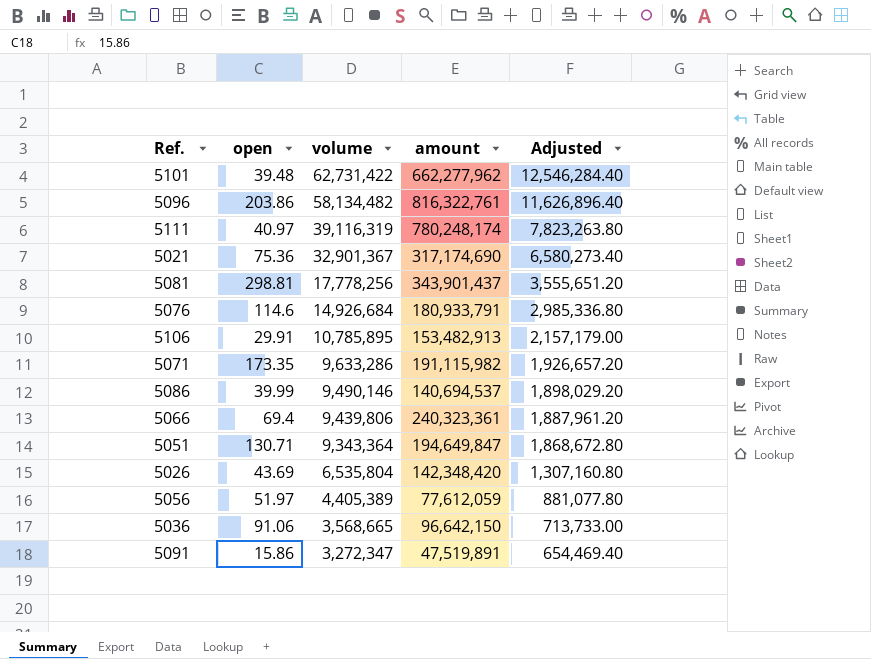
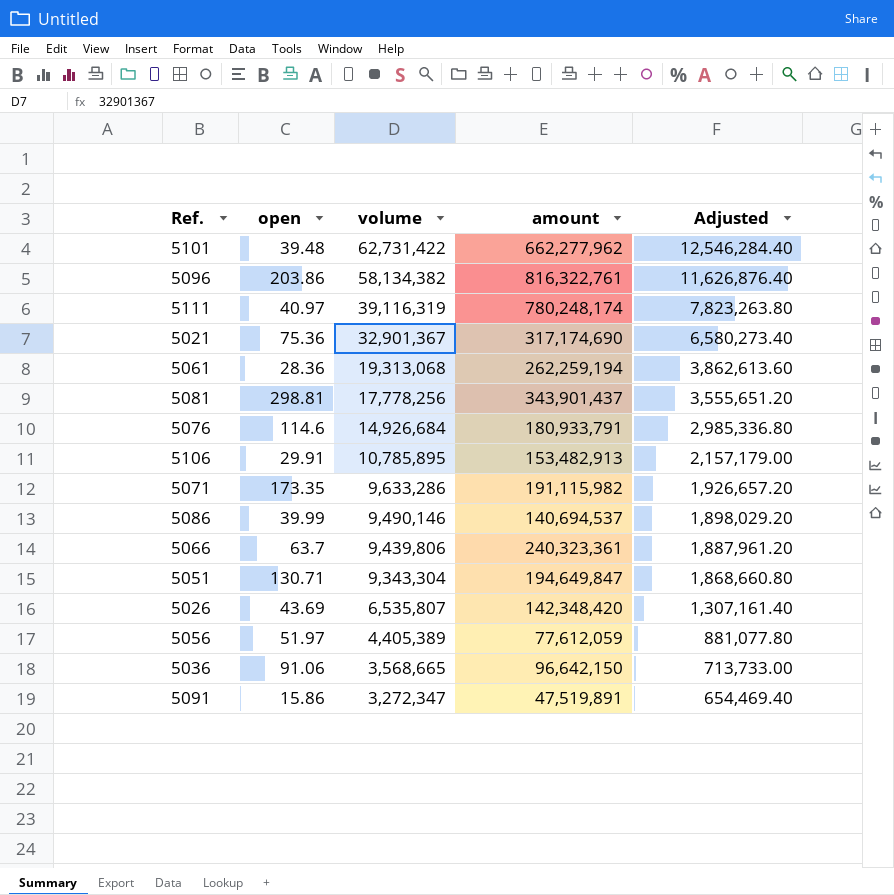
5096 | volume: 58,134,482 -> 58,134,382
5096 | Adjusted: 11,626,896.40 -> 11,626,876.40
row 5061: none -> 28.36 | 19,313,068 | 262,259,194 | 3,862,613.60
5066 | open: 69.4 -> 63.7
5051 | volume: 9,343,364 -> 9,343,304
5051 | Adjusted: 1,868,672.80 -> 1,868,660.80
5026 | volume: 6,535,804 -> 6,535,807
5026 | Adjusted: 1,307,160.80 -> 1,307,161.40

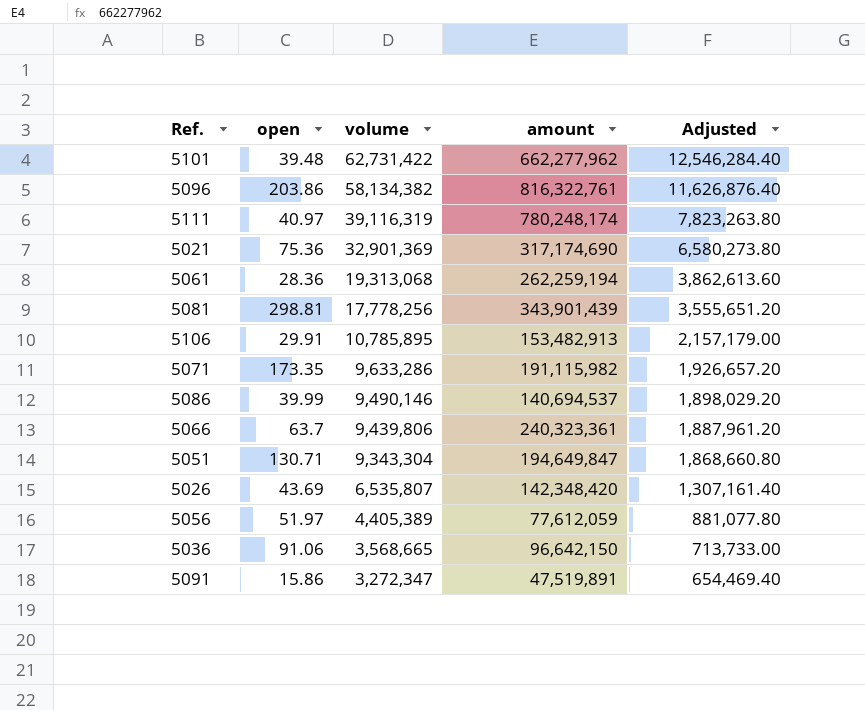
row 5076: 114.6 | 14,926,684 | 180,933,791 | 2,985,336.80 -> none
5021 | volume: 32,901,367 -> 32,901,369
5021 | Adjusted: 6,580,273.40 -> 6,580,273.80
5081 | amount: 343,901,437 -> 343,901,439

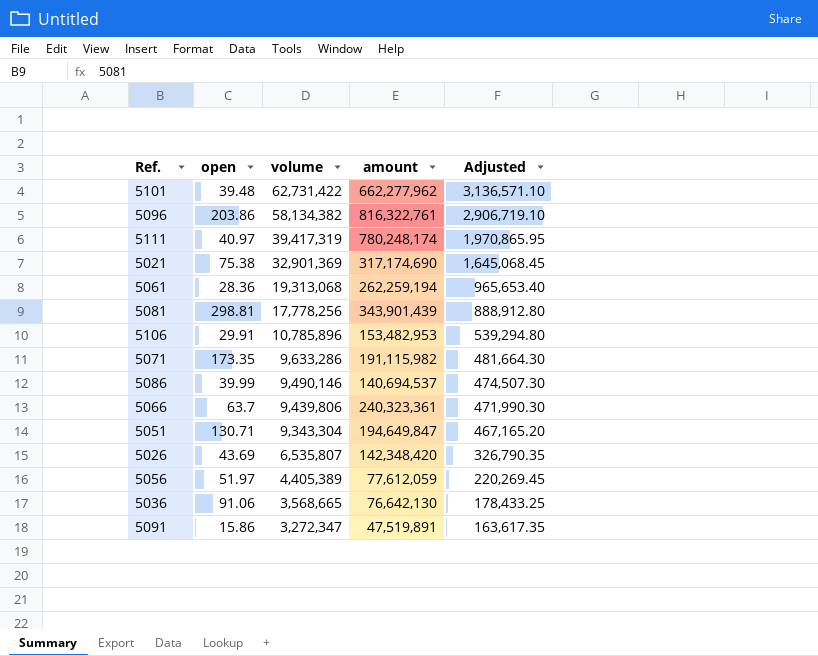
column Adjusted | formula: [volume] * 0.2 -> [volume] * 0.05
5111 | volume: 39,116,319 -> 39,417,319
5021 | open: 75.36 -> 75.38
5106 | volume: 10,785,895 -> 10,785,896
5106 | amount: 153,482,913 -> 153,482,953
5036 | amount: 96,642,150 -> 76,642,130

